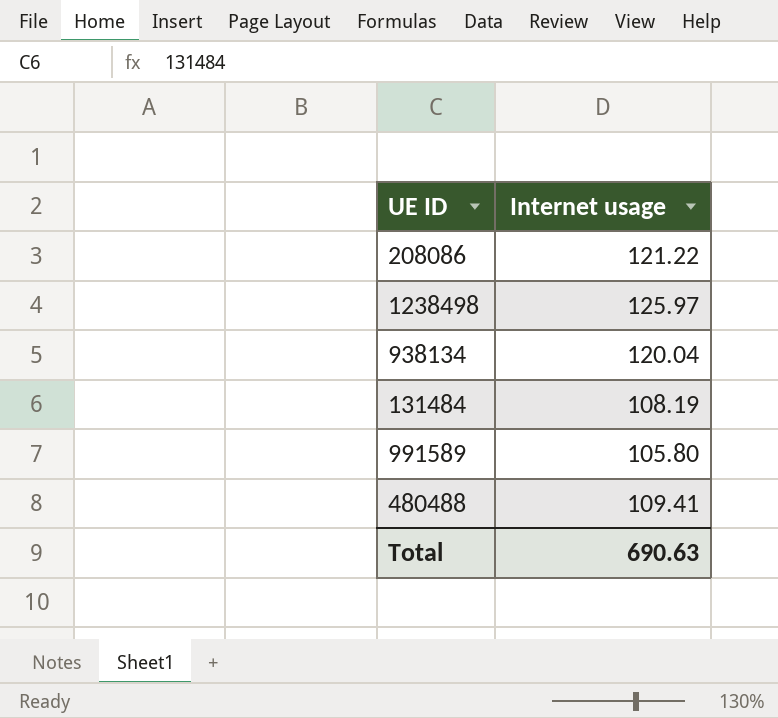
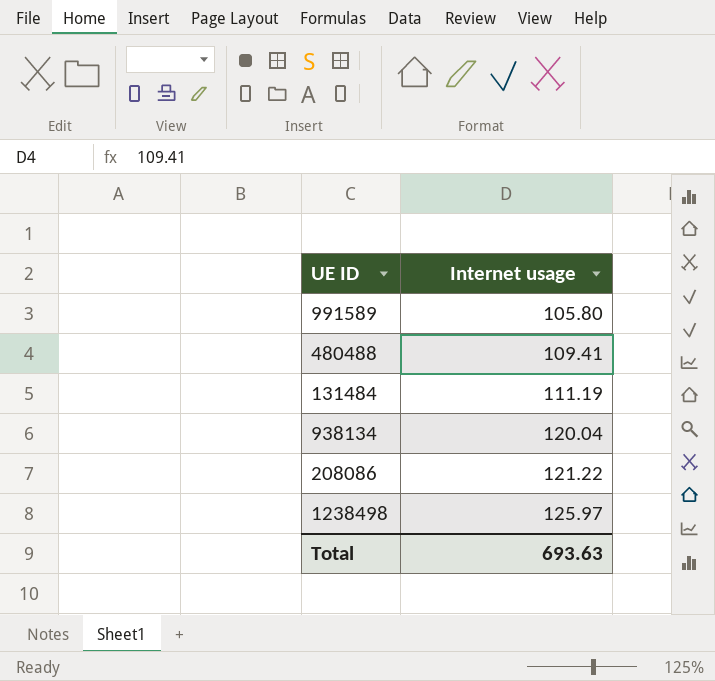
row order: none -> Internet usage ascending
131484 | Internet usage: 108.19 -> 111.19
Total | Internet usage: 690.63 -> 693.63

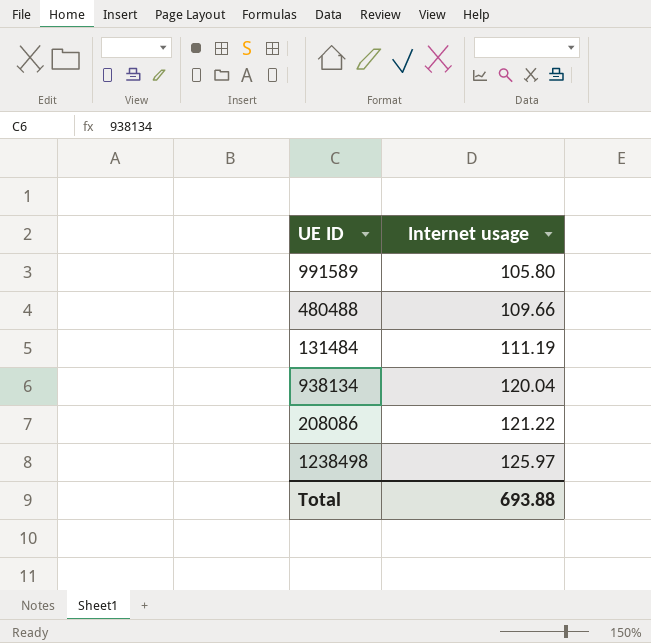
480488 | Internet usage: 109.41 -> 109.66
Total | Internet usage: 693.63 -> 693.88

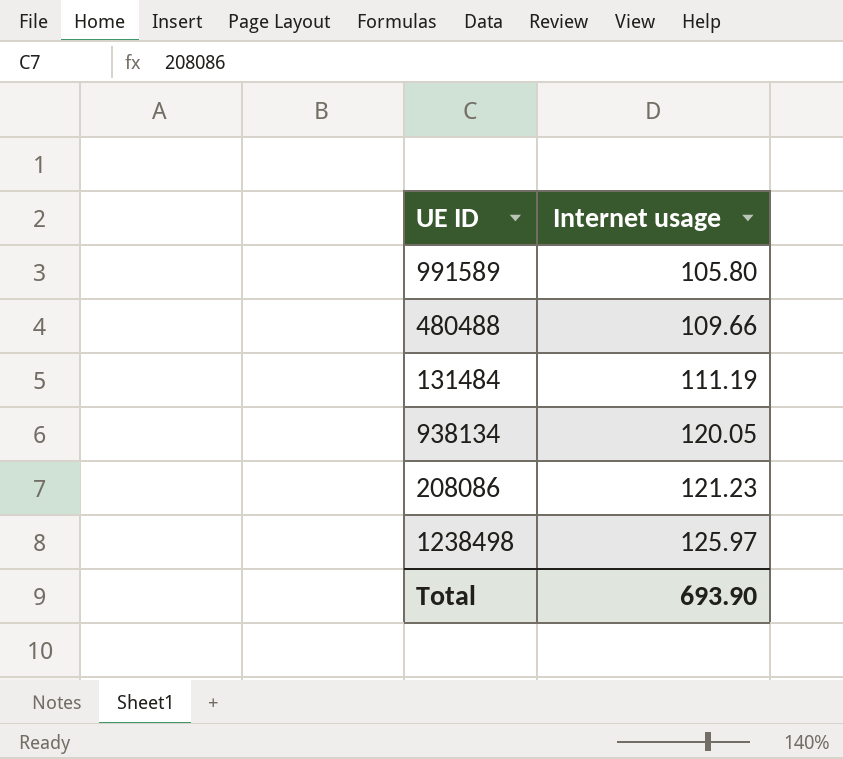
938134 | Internet usage: 120.04 -> 120.05
208086 | Internet usage: 121.22 -> 121.23
Total | Internet usage: 693.88 -> 693.90

